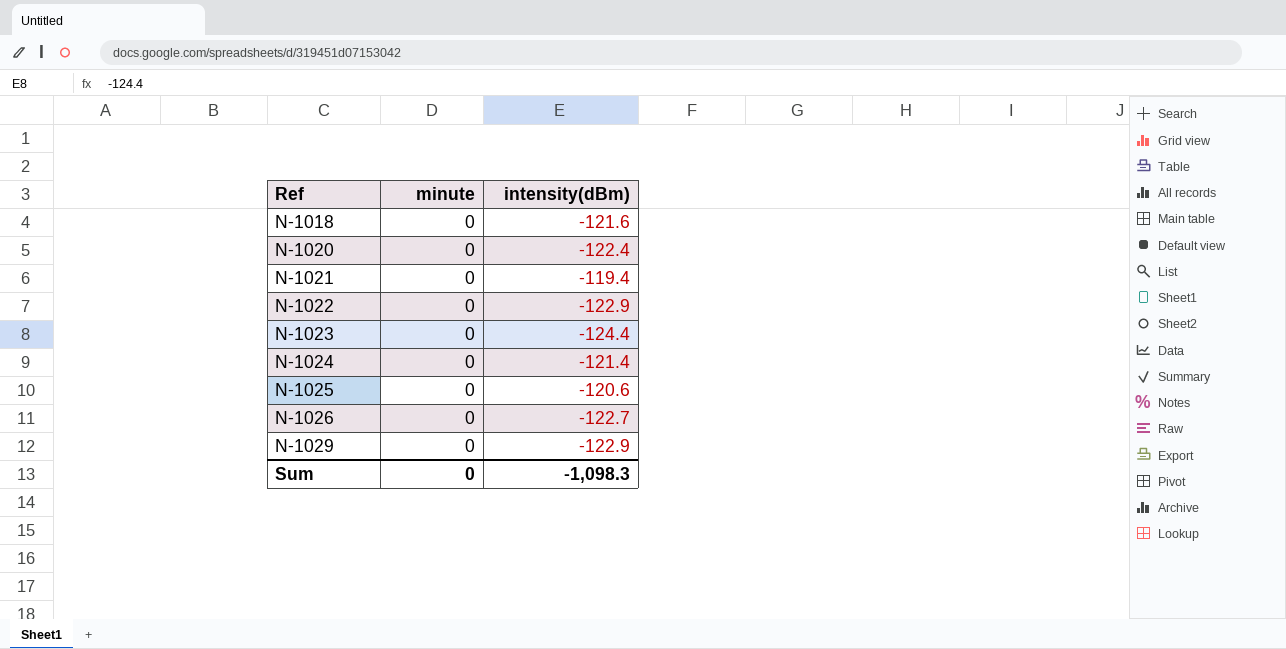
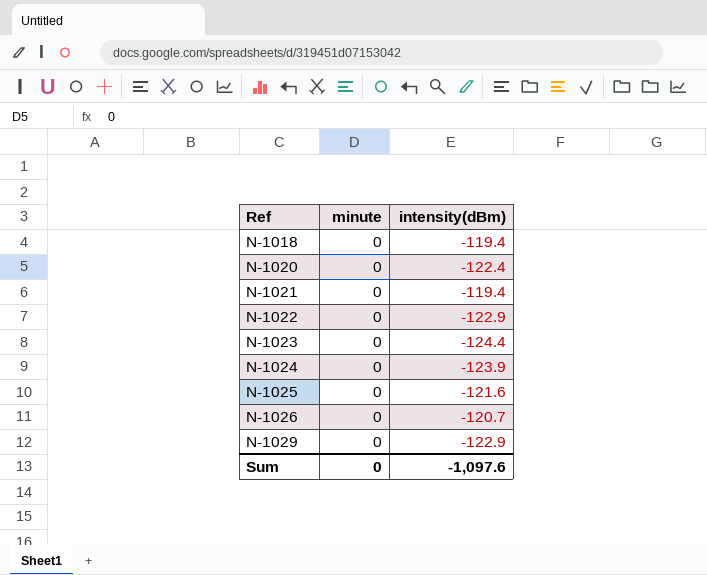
N-1018 | intensity(dBm): -121.6 -> -119.4
N-1024 | intensity(dBm): -121.4 -> -123.9
N-1025 | intensity(dBm): -120.6 -> -121.6
N-1026 | intensity(dBm): -122.7 -> -120.7
Sum | intensity(dBm): -1,098.3 -> -1,097.6

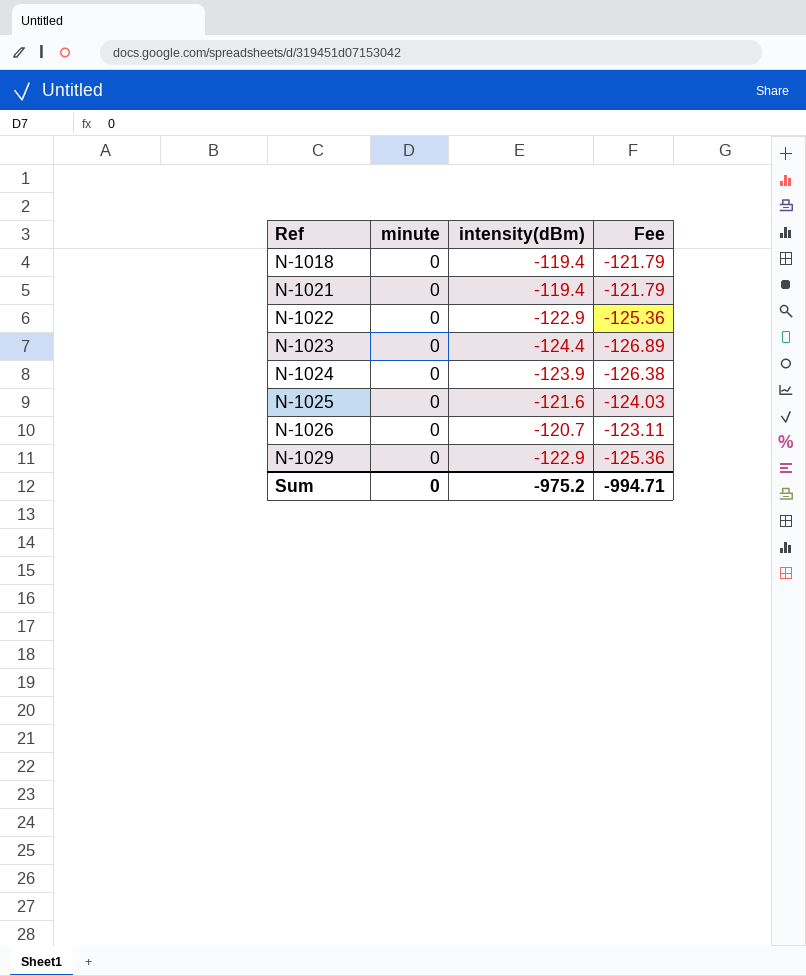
column Fee | formula: none -> [intensity(dBm)] * 1.02
row N-1020: 0 | -122.4 -> none
Sum | intensity(dBm): -1,097.6 -> -975.2

